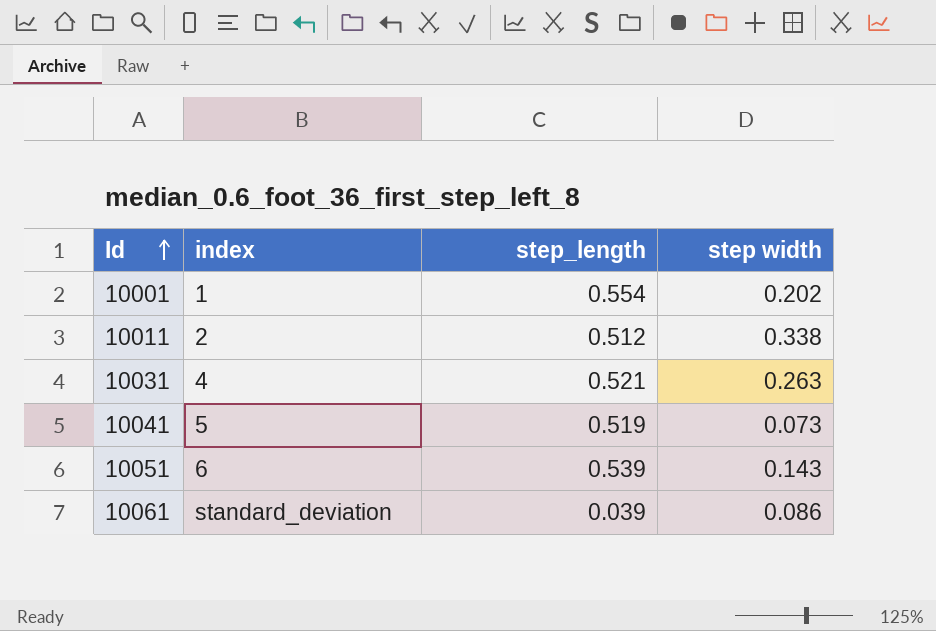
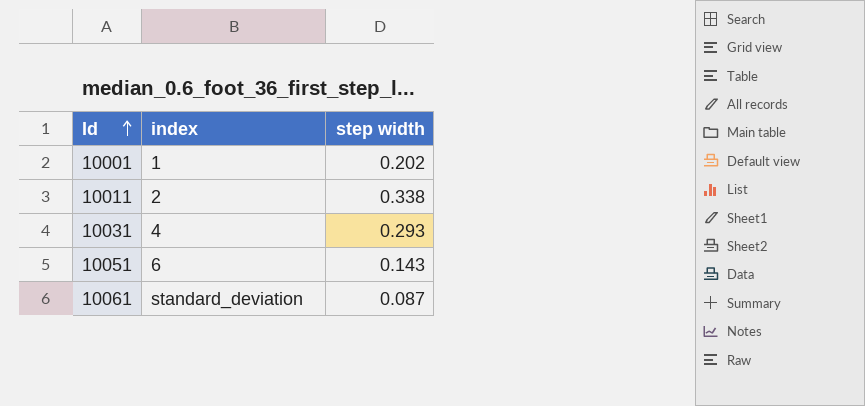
column step_length | position: 3 -> none
row 10041: 5 | 0.519 | 0.073 -> none
10031 | step width: 0.263 -> 0.293
10061 | step width: 0.086 -> 0.087

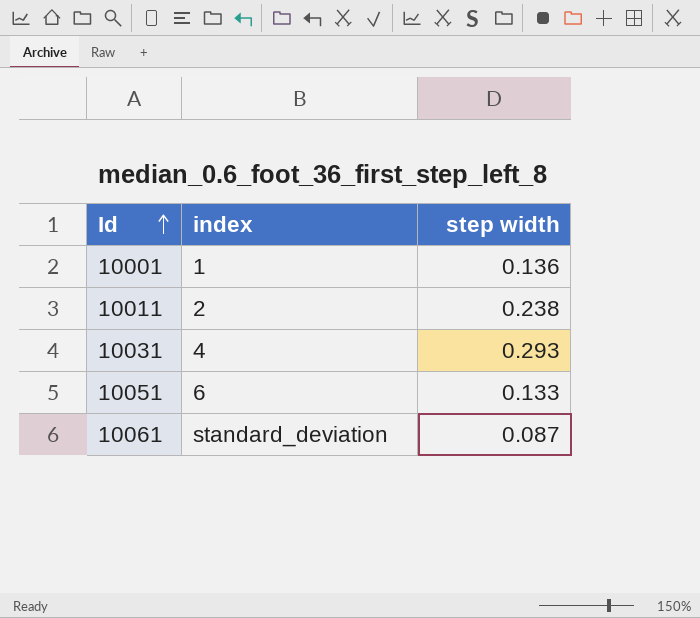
10001 | step width: 0.202 -> 0.136
10011 | step width: 0.338 -> 0.238
10051 | step width: 0.143 -> 0.133

